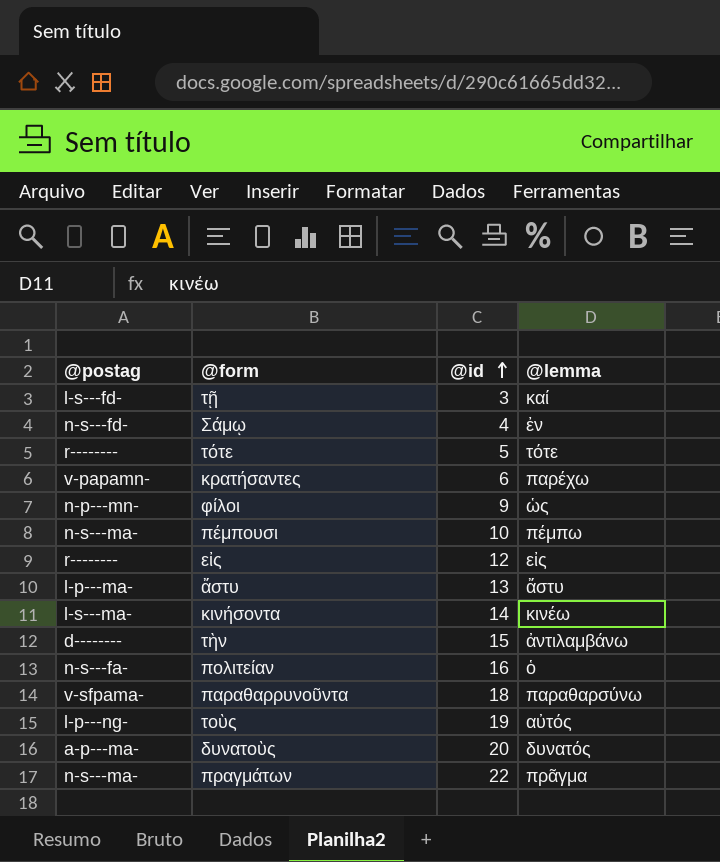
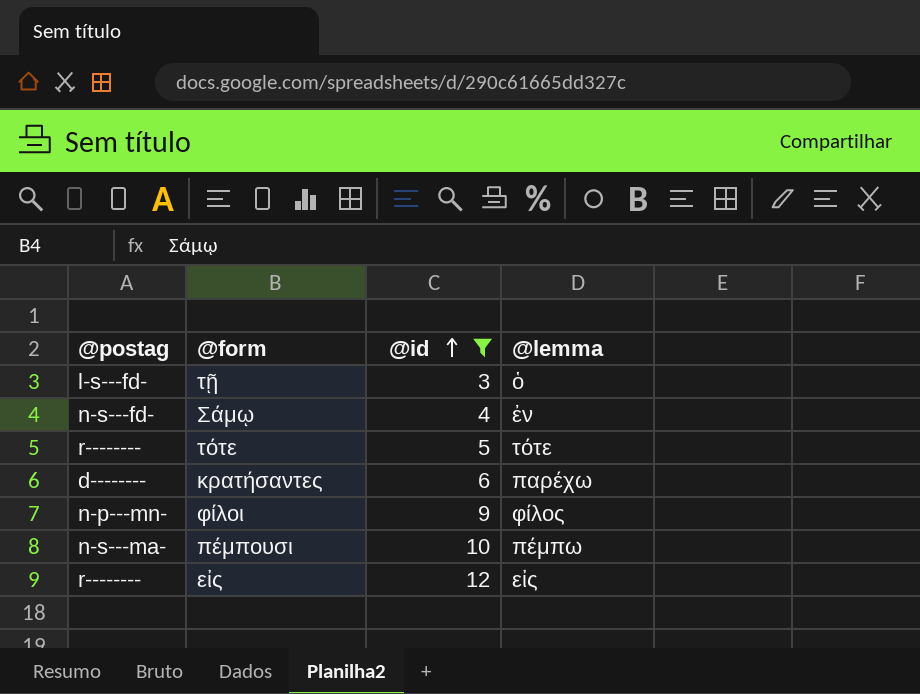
filter: none -> @id <= 12
τῇ | @lemma: καί -> ὁ
κρατήσαντες | @postag: v-papamn- -> d--------
φίλοι | @lemma: ὡς -> φίλος

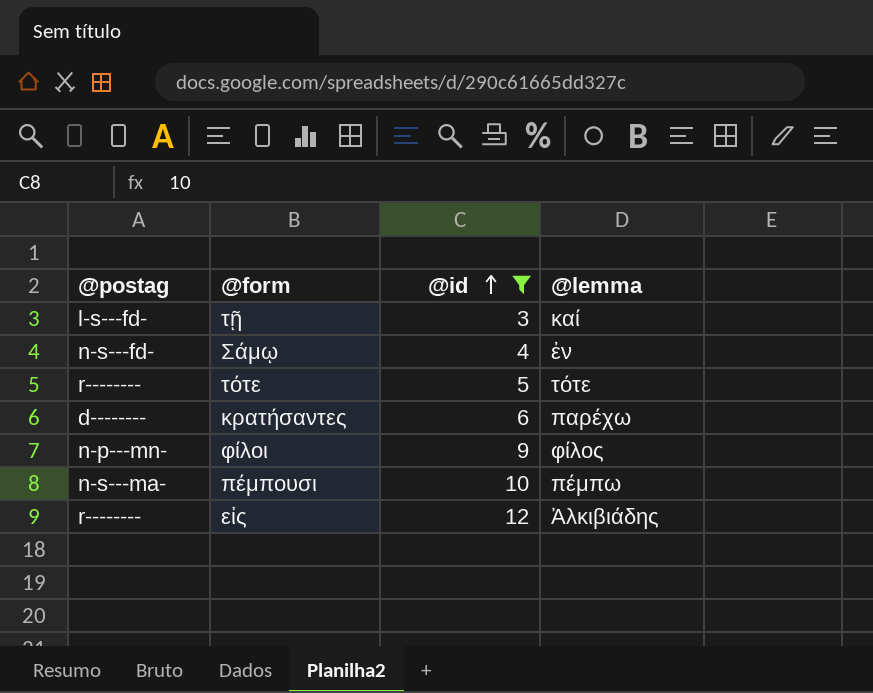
τῇ | @lemma: ὁ -> καί
εἰς | @lemma: εἰς -> Ἀλκιβιάδης

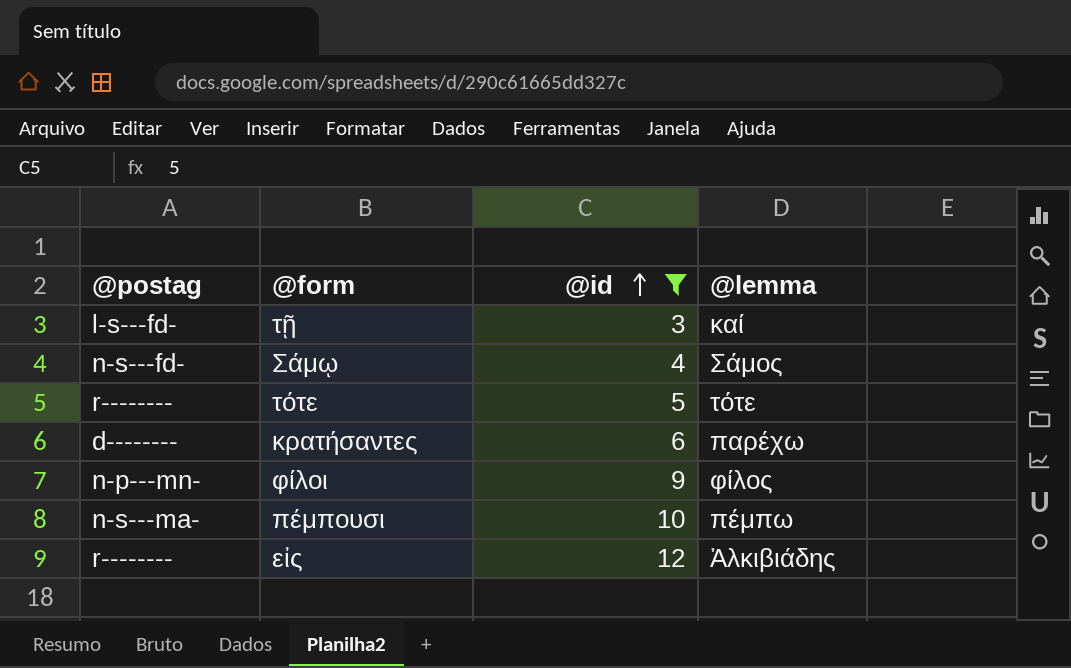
Σάμῳ | @lemma: ἐν -> Σάμος

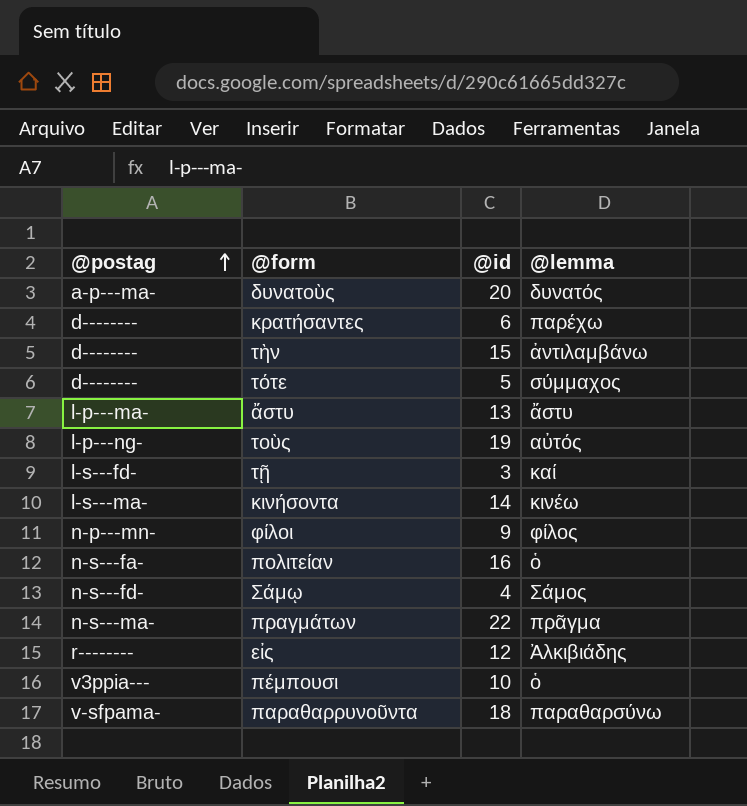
filter: @id <= 12 -> none
row order: @id ascending -> @postag ascending
τότε | @postag: r-------- -> d--------
τότε | @lemma: τότε -> σύμμαχος
πέμπουσι | @postag: n-s---ma- -> v3ppia---
πέμπουσι | @lemma: πέμπω -> ὁ

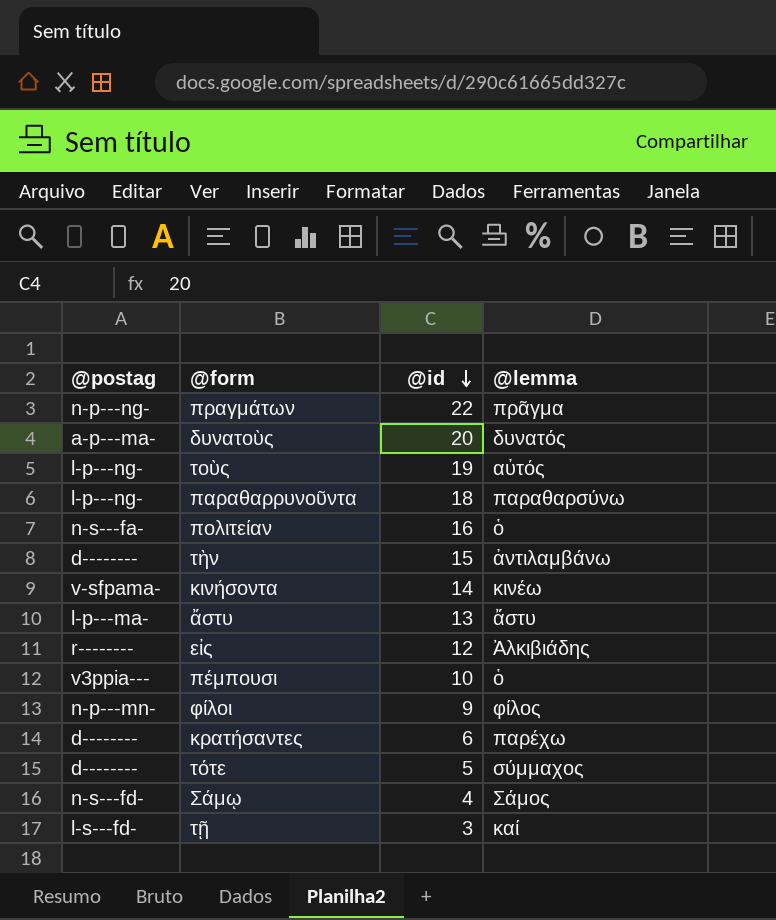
row order: @postag ascending -> @id descending
πραγμάτων | @postag: n-s---ma- -> n-p---ng-
παραθαρρυνοῦντα | @postag: v-sfpama- -> l-p---ng-
κινήσοντα | @postag: l-s---ma- -> v-sfpama-

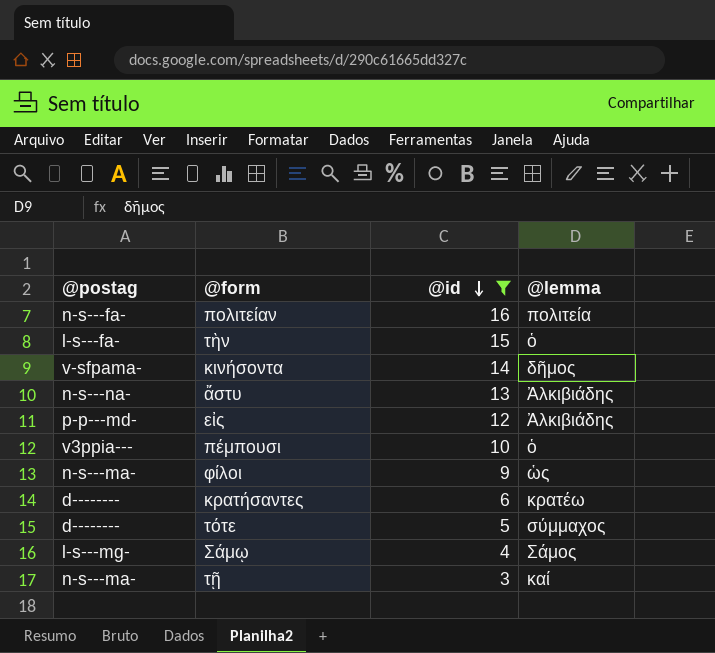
filter: none -> @id <= 16
πολιτείαν | @lemma: ὁ -> πολιτεία
τὴν | @postag: d-------- -> l-s---fa-
τὴν | @lemma: ἀντιλαμβάνω -> ὁ
κινήσοντα | @lemma: κινέω -> δῆμος
ἄστυ | @postag: l-p---ma- -> n-s---na-
ἄστυ | @lemma: ἄστυ -> Ἀλκιβιάδης
εἰς | @postag: r-------- -> p-p---md-
φίλοι | @postag: n-p---mn- -> n-s---ma-
φίλοι | @lemma: φίλος -> ὡς
κρατήσαντες | @lemma: παρέχω -> κρατέω
Σάμῳ | @postag: n-s---fd- -> l-s---mg-
τῇ | @postag: l-s---fd- -> n-s---ma-

